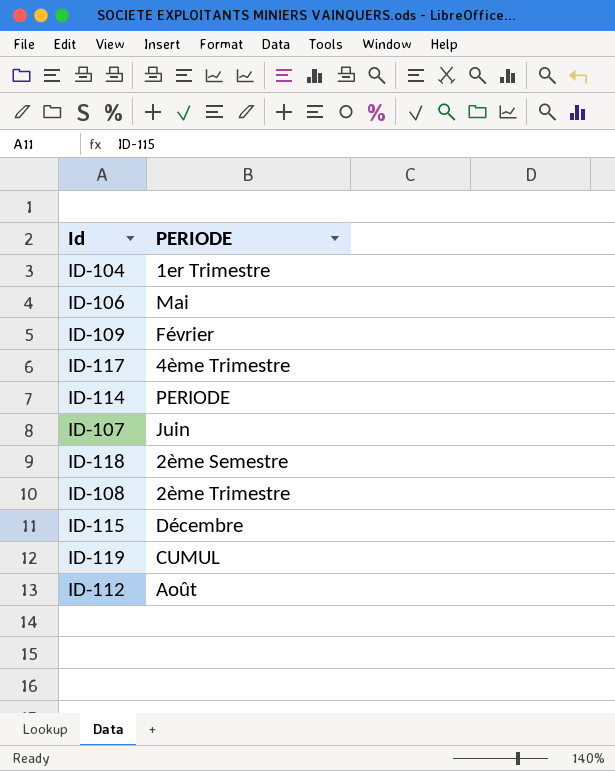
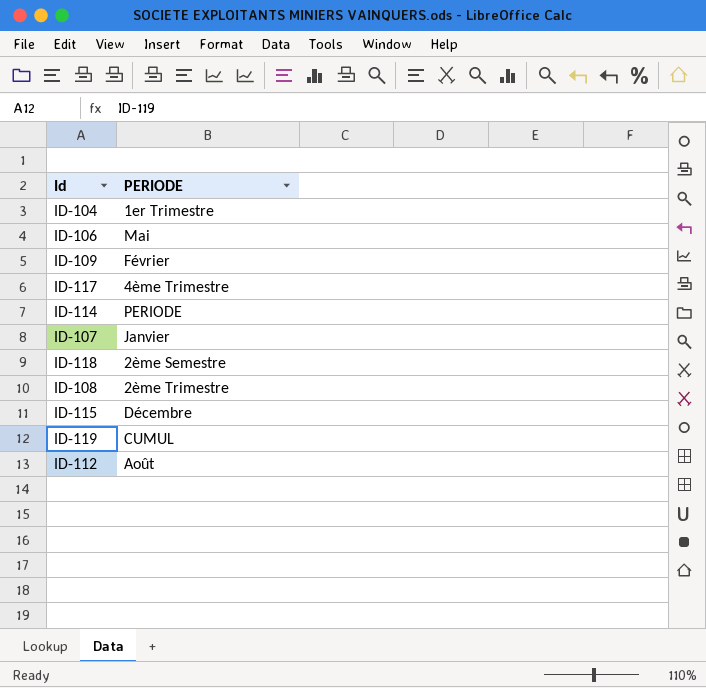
ID-107 | PERIODE: Juin -> Janvier

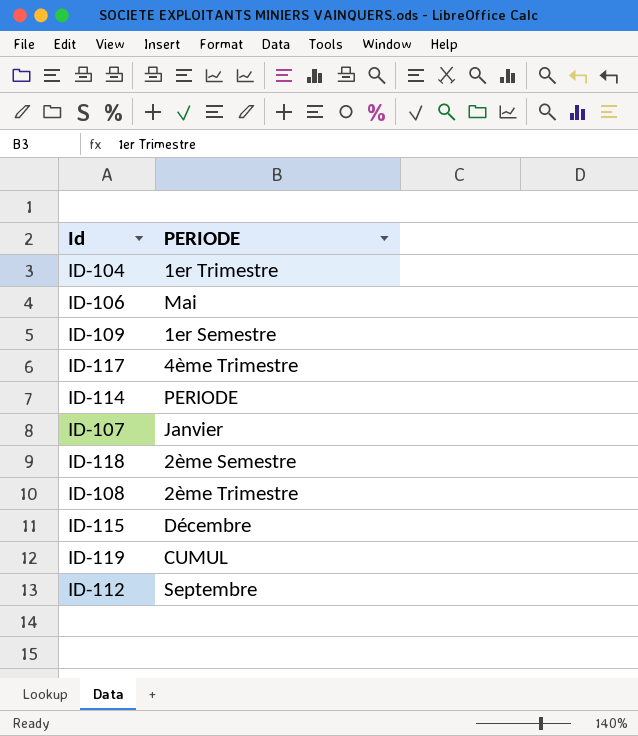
ID-109 | PERIODE: Février -> 1er Semestre
ID-112 | PERIODE: Août -> Septembre

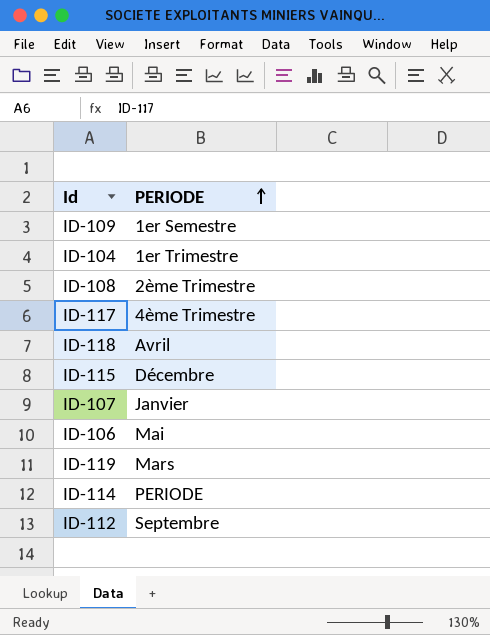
row order: none -> PERIODE ascending
ID-118 | PERIODE: 2ème Semestre -> Avril
ID-119 | PERIODE: CUMUL -> Mars

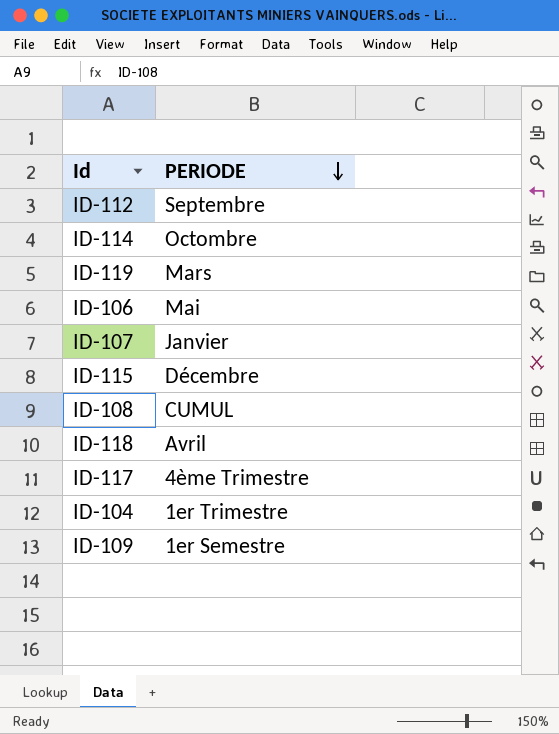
row order: PERIODE ascending -> PERIODE descending
ID-114 | PERIODE: PERIODE -> Octombre
ID-108 | PERIODE: 2ème Trimestre -> CUMUL

